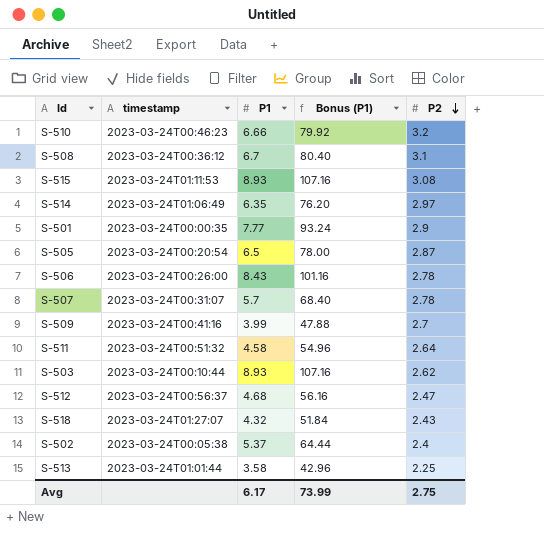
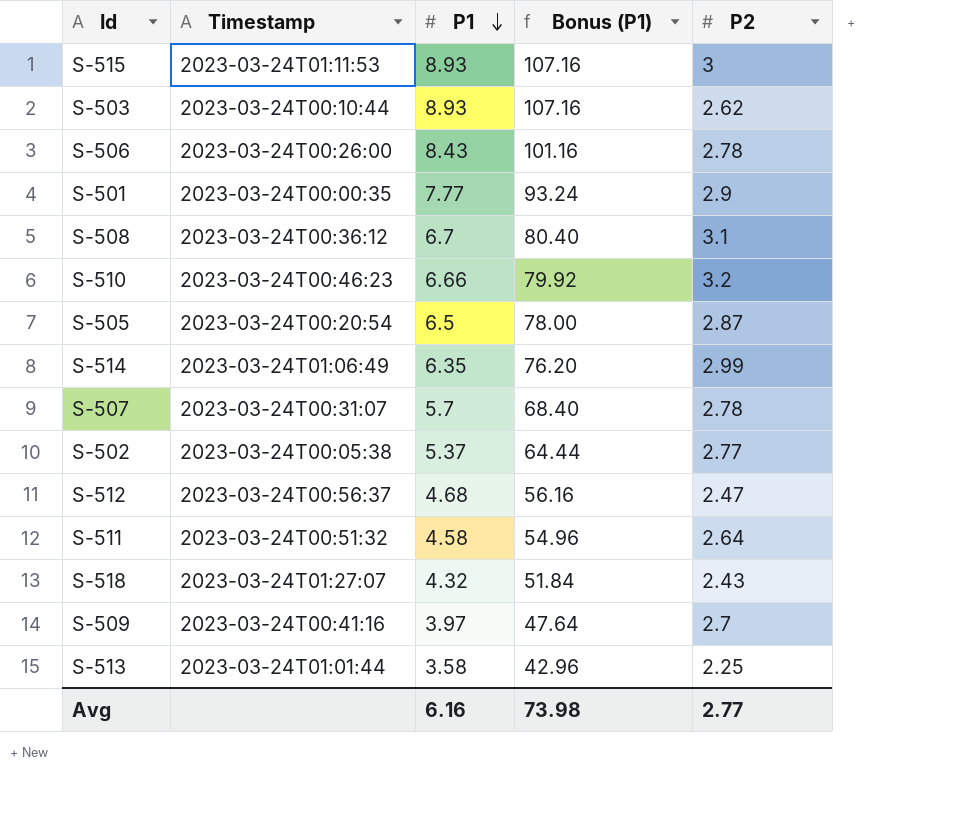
row order: P2 descending -> P1 descending
column name: timestamp -> Timestamp
S-515 | P2: 3.08 -> 3
S-514 | P2: 2.97 -> 2.99
S-502 | P2: 2.4 -> 2.77
S-509 | P1: 3.99 -> 3.97
S-509 | Bonus (P1): 47.88 -> 47.64
Avg | P1: 6.17 -> 6.16
Avg | Bonus (P1): 73.99 -> 73.98
Avg | P2: 2.75 -> 2.77

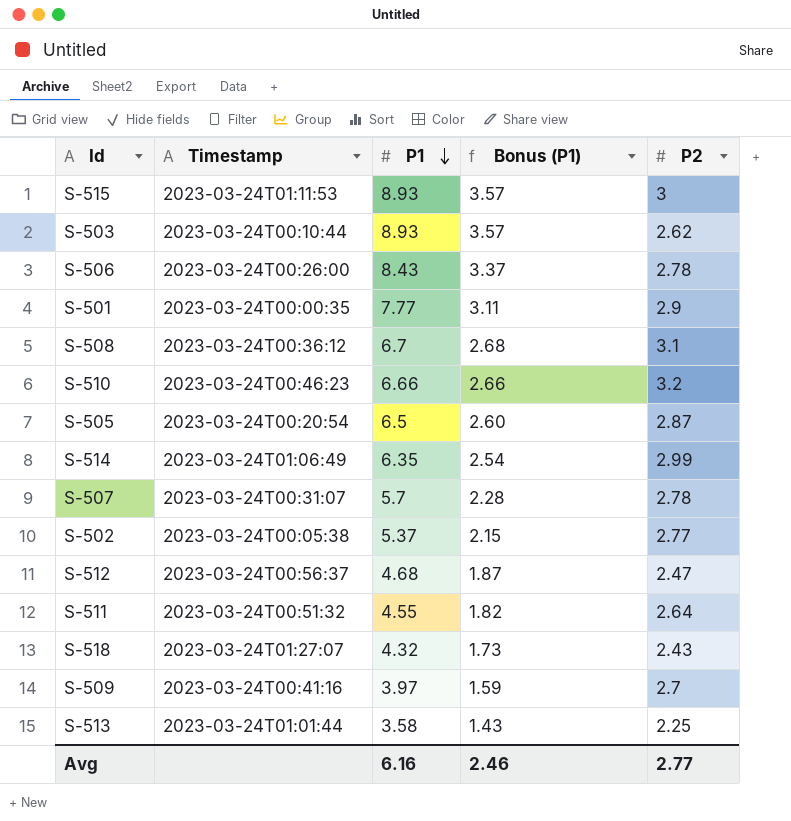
column Bonus (P1) | formula: [P1] * 12 -> [P1] * 0.4
S-511 | P1: 4.58 -> 4.55
Avg | Bonus (P1): 73.98 -> 2.46

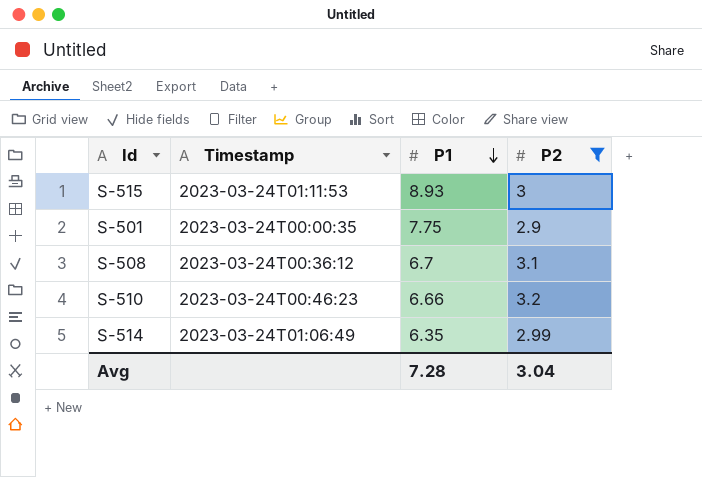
filter: none -> P2 >= 2.9
column Bonus (P1) | formula: [P1] * 0.4 -> none
S-501 | P1: 7.77 -> 7.75
Avg | P1: 6.16 -> 7.28
Avg | P2: 2.77 -> 3.04

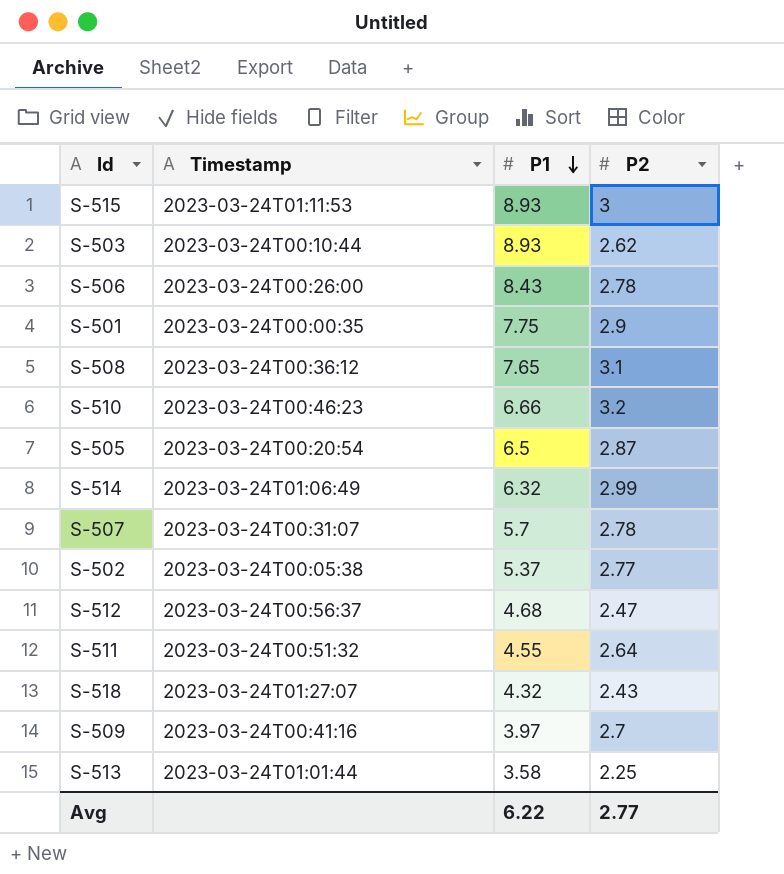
filter: P2 >= 2.9 -> none
S-508 | P1: 6.7 -> 7.65
S-514 | P1: 6.35 -> 6.32
Avg | P1: 7.28 -> 6.22
Avg | P2: 3.04 -> 2.77

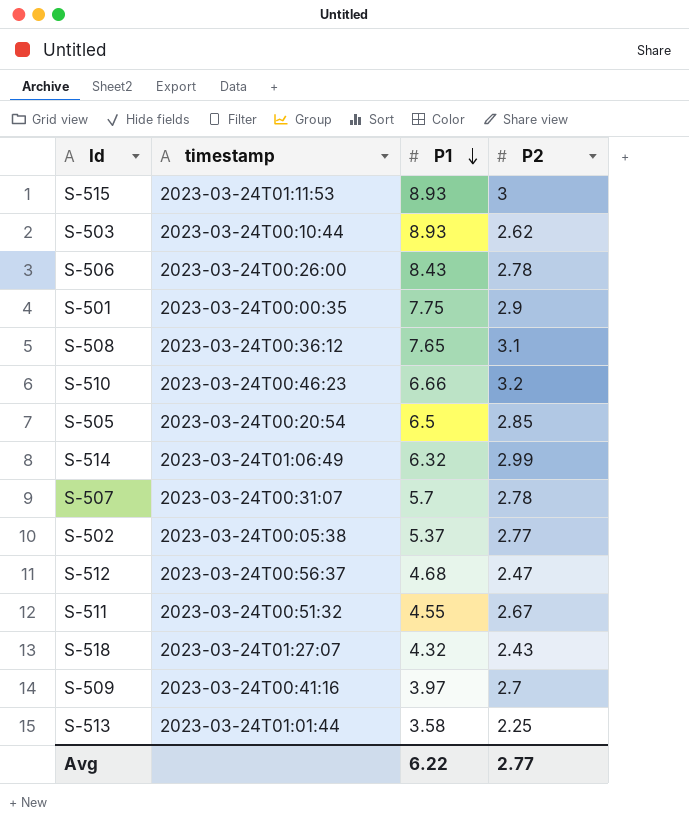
column name: Timestamp -> timestamp
S-505 | P2: 2.87 -> 2.85
S-511 | P2: 2.64 -> 2.67

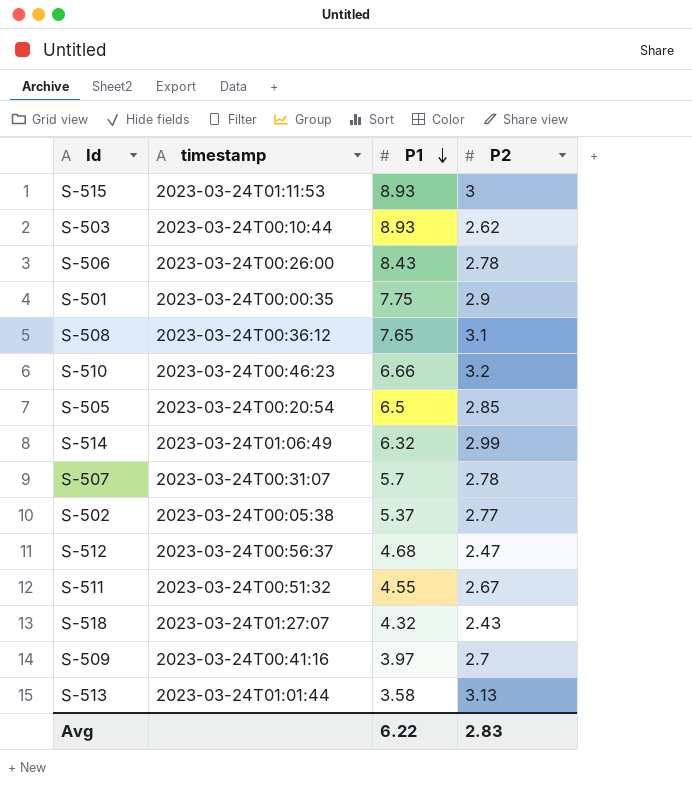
S-513 | P2: 2.25 -> 3.13
Avg | P2: 2.77 -> 2.83

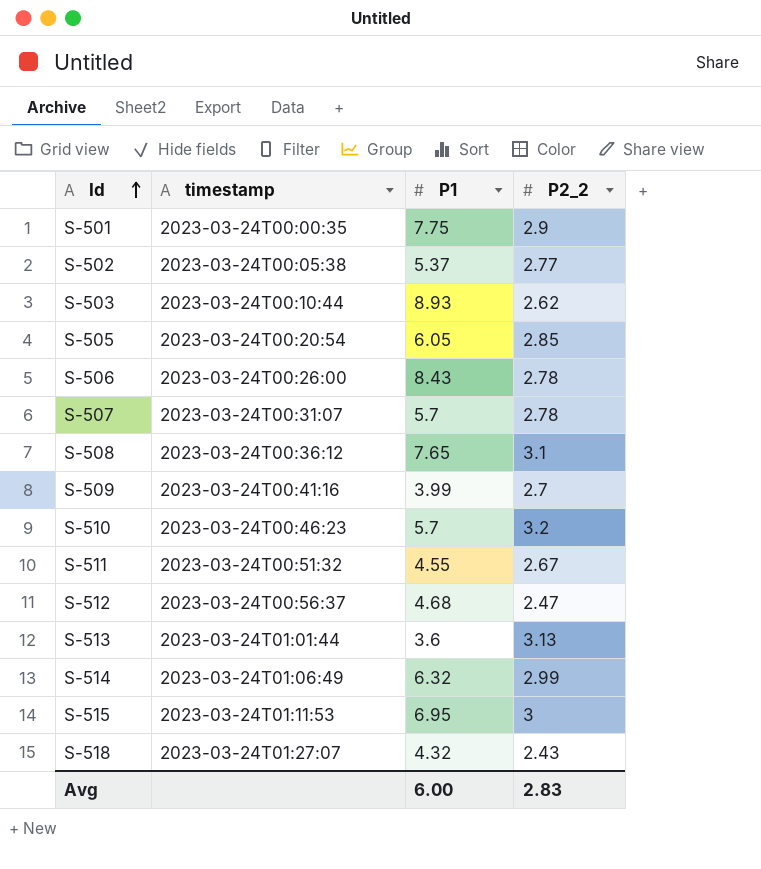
row order: P1 descending -> Id ascending
column name: P2 -> P2_2
S-505 | P1: 6.5 -> 6.05
S-509 | P1: 3.97 -> 3.99
S-510 | P1: 6.66 -> 5.7
S-513 | P1: 3.58 -> 3.6
S-515 | P1: 8.93 -> 6.95
Avg | P1: 6.22 -> 6.00

